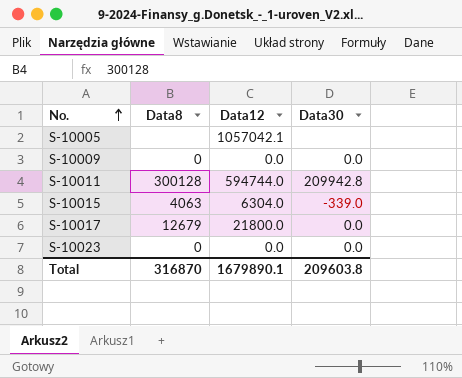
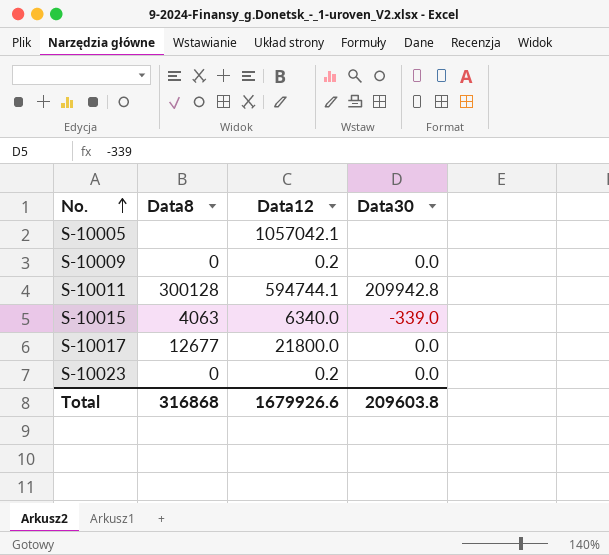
S-10009 | Data12: 0.0 -> 0.2
S-10011 | Data12: 594744.0 -> 594744.1
S-10015 | Data12: 6304.0 -> 6340.0
S-10017 | Data8: 12679 -> 12677
S-10023 | Data12: 0.0 -> 0.2
Total | Data8: 316870 -> 316868
Total | Data12: 1679890.1 -> 1679926.6

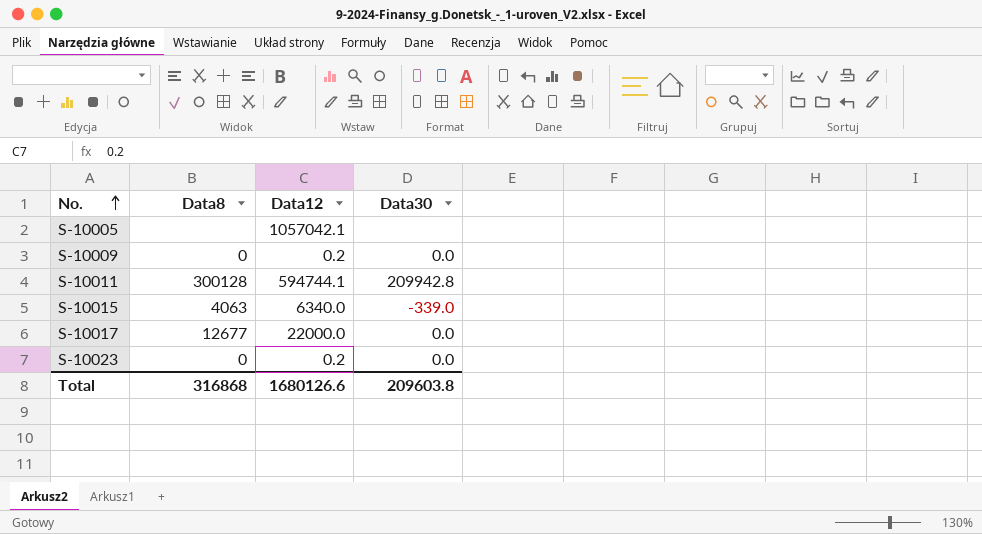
S-10017 | Data12: 21800.0 -> 22000.0
Total | Data12: 1679926.6 -> 1680126.6

